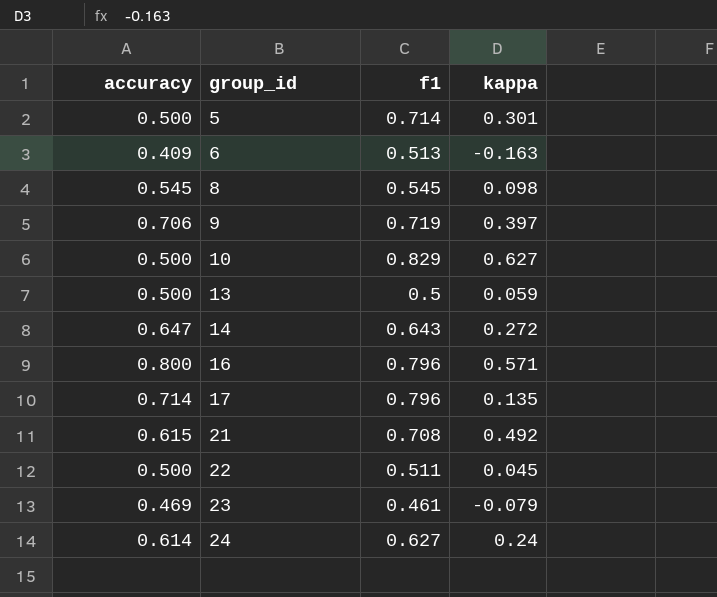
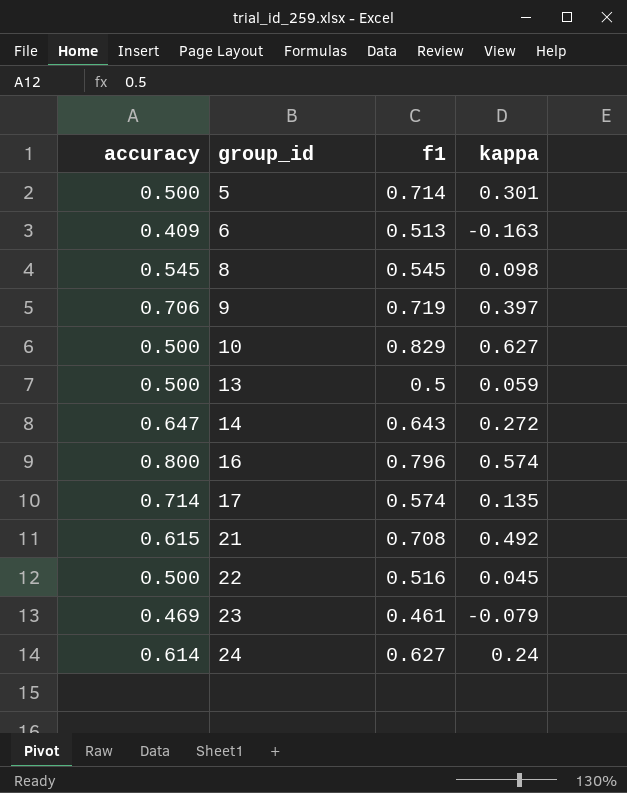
16 | kappa: 0.571 -> 0.574
17 | f1: 0.796 -> 0.574
22 | f1: 0.511 -> 0.516

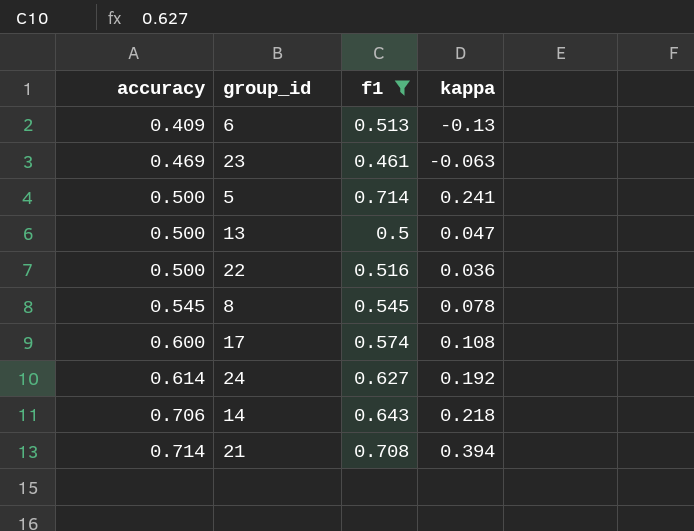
filter: none -> f1 <= 0.714
row order: group_id ascending -> accuracy ascending
6 | kappa: -0.163 -> -0.13
23 | kappa: -0.079 -> -0.063
5 | kappa: 0.301 -> 0.241
13 | kappa: 0.059 -> 0.047
22 | kappa: 0.045 -> 0.036
8 | kappa: 0.098 -> 0.078
17 | accuracy: 0.714 -> 0.600
17 | kappa: 0.135 -> 0.108
24 | kappa: 0.24 -> 0.192
14 | accuracy: 0.647 -> 0.706
14 | kappa: 0.272 -> 0.218
21 | accuracy: 0.615 -> 0.714
21 | kappa: 0.492 -> 0.394

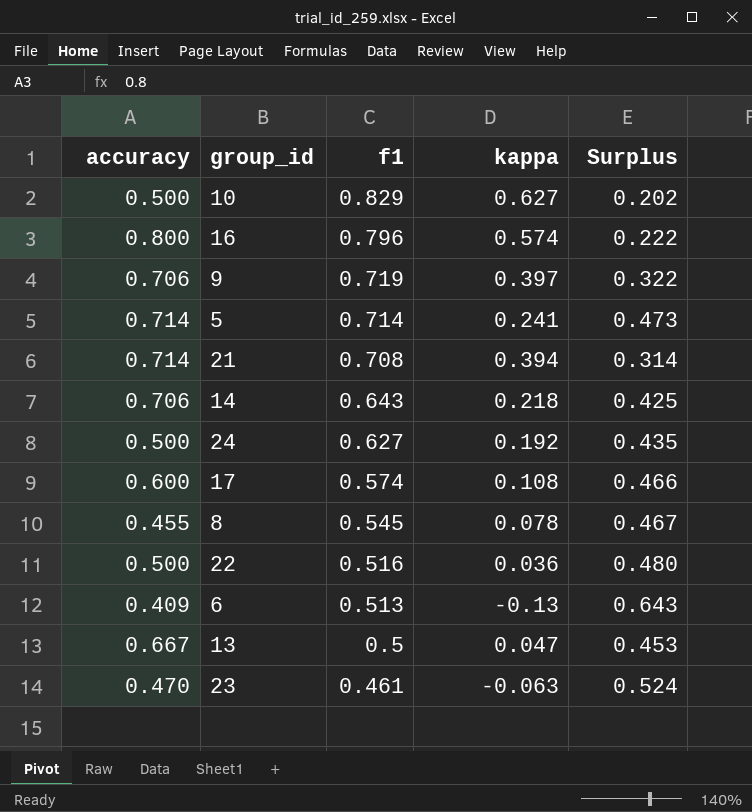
filter: f1 <= 0.714 -> none
row order: accuracy ascending -> f1 descending
column Surplus | formula: none -> [f1] - [kappa]
5 | accuracy: 0.500 -> 0.714
24 | accuracy: 0.614 -> 0.500
8 | accuracy: 0.545 -> 0.455
13 | accuracy: 0.500 -> 0.667
23 | accuracy: 0.469 -> 0.470

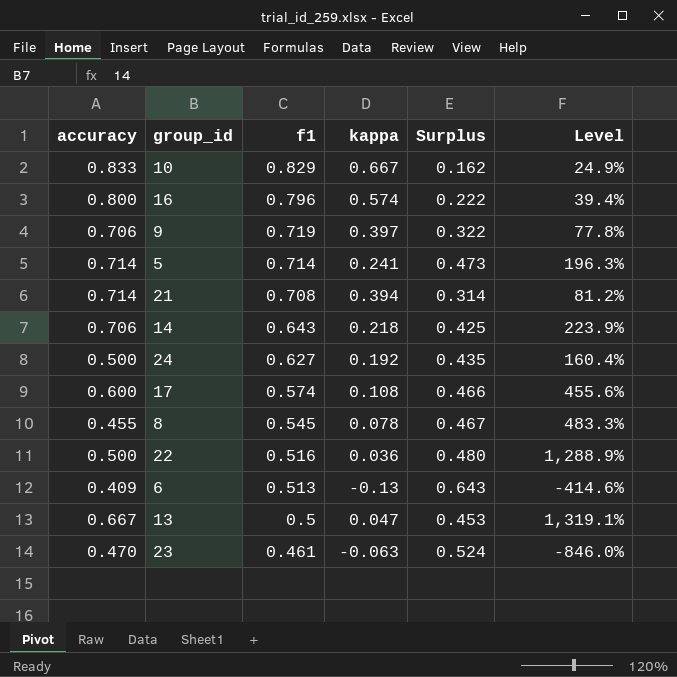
column Level | formula: none -> ([accuracy] - [kappa]) / [kappa]
10 | accuracy: 0.500 -> 0.833
10 | kappa: 0.627 -> 0.667
10 | Surplus: 0.202 -> 0.162

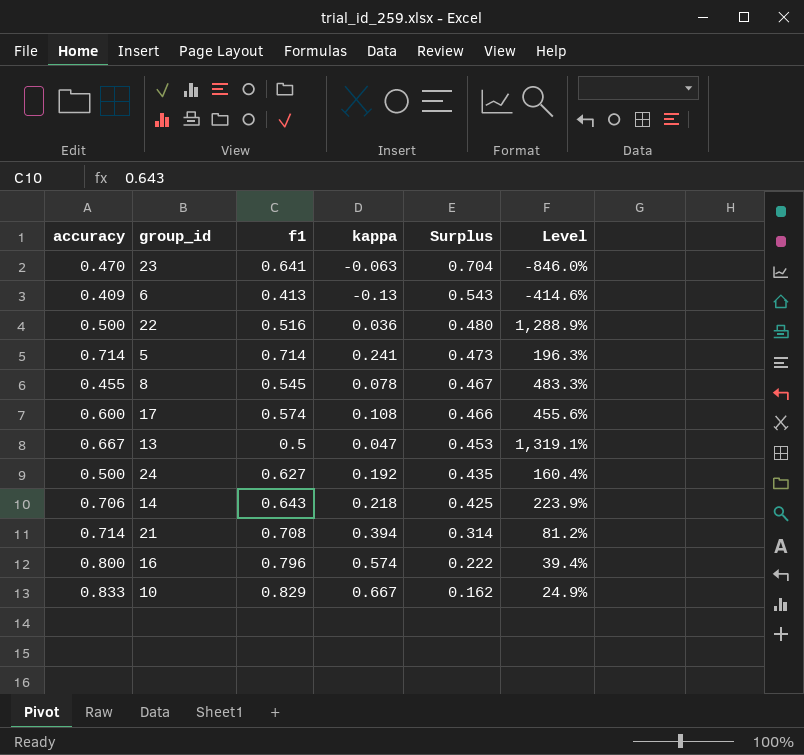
row order: f1 descending -> Surplus descending
row 9: 0.706 | 0.719 | 0.397 | 0.322 | 77.8% -> none
23 | f1: 0.461 -> 0.641
23 | Surplus: 0.524 -> 0.704
6 | f1: 0.513 -> 0.413
6 | Surplus: 0.643 -> 0.543

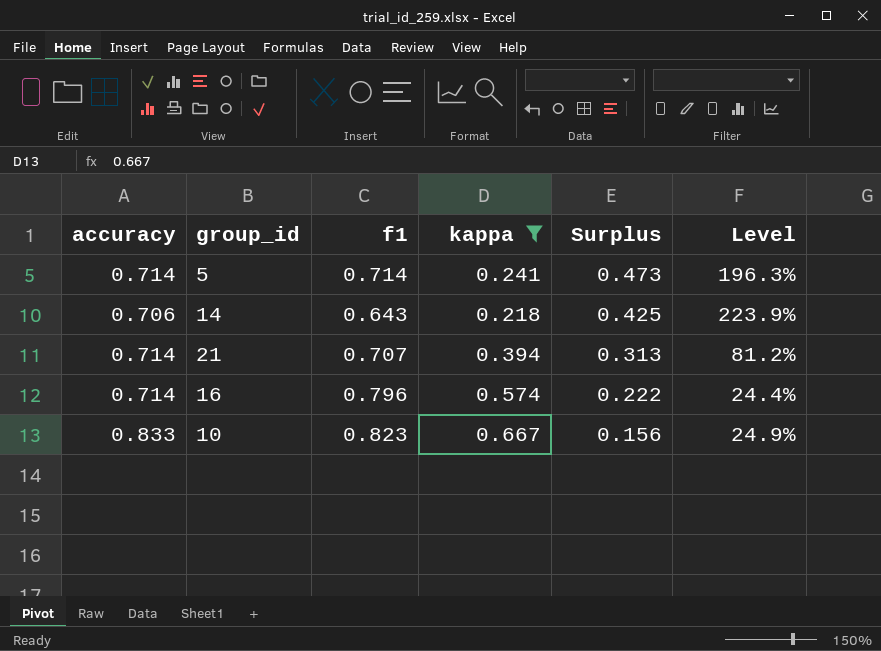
filter: none -> kappa >= 0.218
21 | f1: 0.708 -> 0.707
21 | Surplus: 0.314 -> 0.313
16 | accuracy: 0.800 -> 0.714
16 | Level: 39.4% -> 24.4%
10 | f1: 0.829 -> 0.823
10 | Surplus: 0.162 -> 0.156

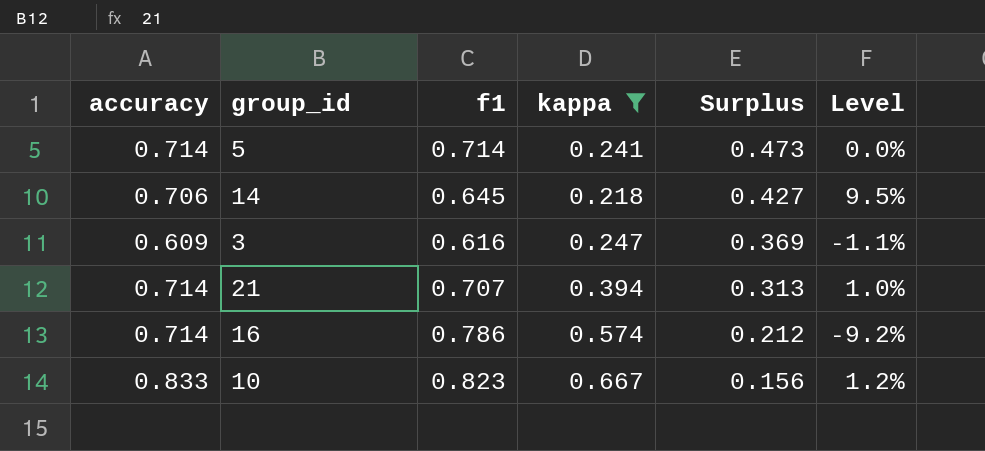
column Level | formula: ([accuracy] - [kappa]) / [kappa] -> ([accuracy] - [f1]) / [f1]
14 | f1: 0.643 -> 0.645
14 | Surplus: 0.425 -> 0.427
row 3: none -> 0.609 | 0.616 | 0.247 | 0.369 | -1.1%
16 | f1: 0.796 -> 0.786
16 | Surplus: 0.222 -> 0.212

